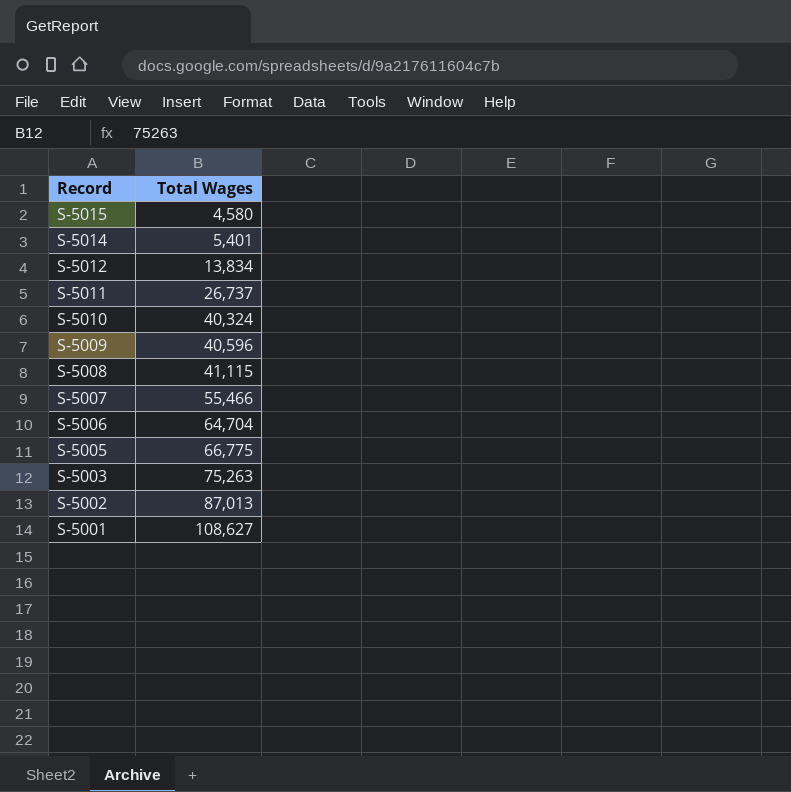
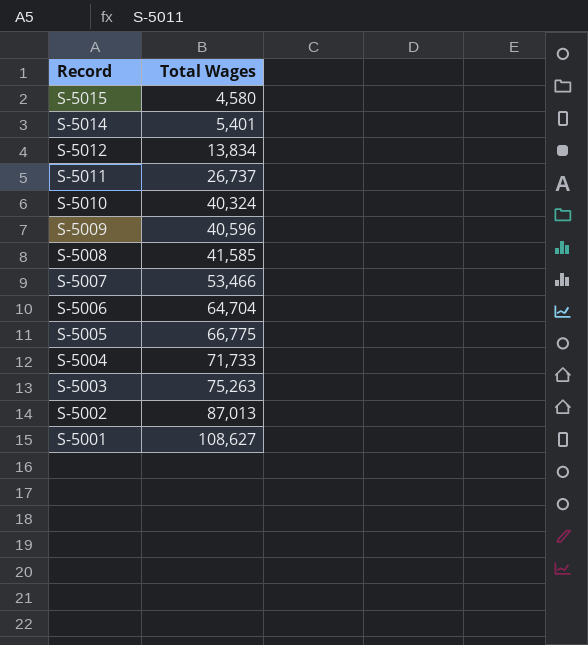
S-5008 | Total Wages: 41,115 -> 41,585
S-5007 | Total Wages: 55,466 -> 53,466
row S-5004: none -> 71,733

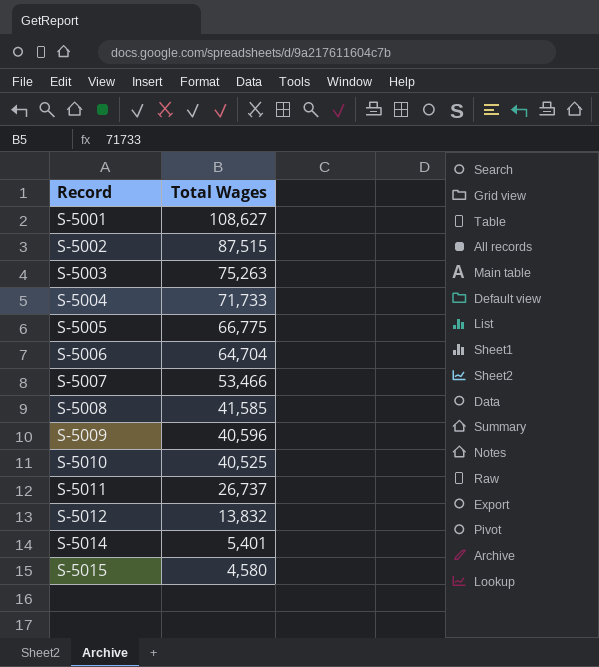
row order: Record descending -> Record ascending
S-5002 | Total Wages: 87,013 -> 87,515
S-5010 | Total Wages: 40,324 -> 40,525
S-5012 | Total Wages: 13,834 -> 13,832

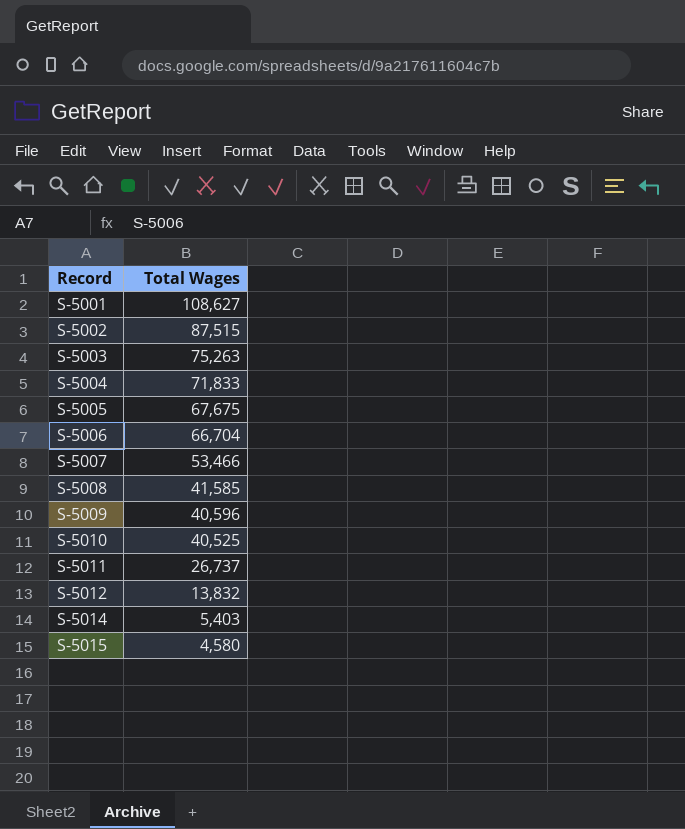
S-5004 | Total Wages: 71,733 -> 71,833
S-5005 | Total Wages: 66,775 -> 67,675
S-5006 | Total Wages: 64,704 -> 66,704
S-5014 | Total Wages: 5,401 -> 5,403

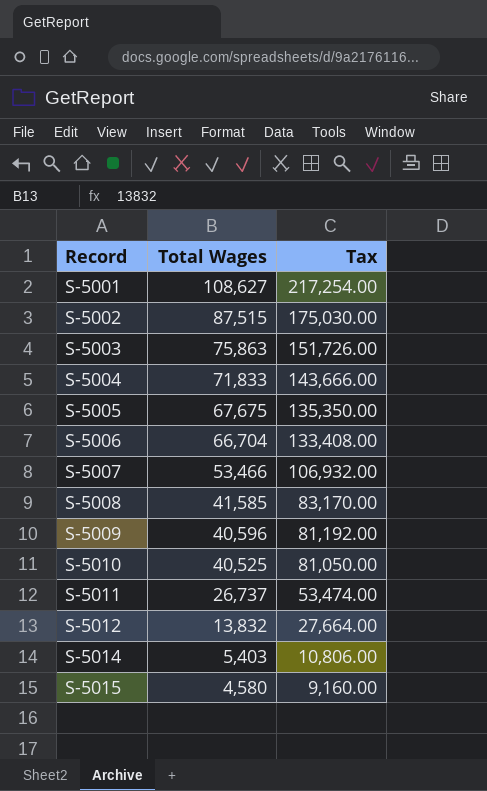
column Tax | formula: none -> [Total Wages] * 2
S-5003 | Total Wages: 75,263 -> 75,863

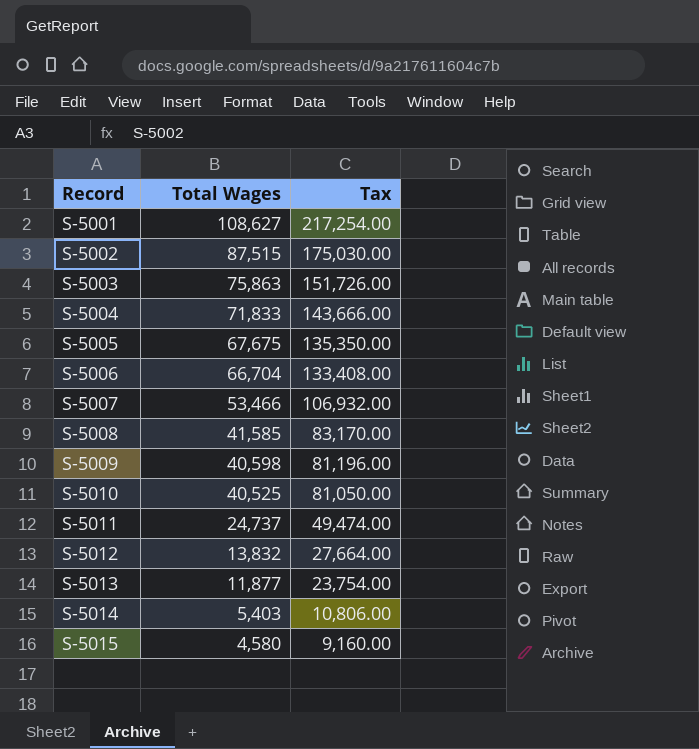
S-5009 | Total Wages: 40,596 -> 40,598
S-5009 | Tax: 81,192.00 -> 81,196.00
S-5011 | Total Wages: 26,737 -> 24,737
S-5011 | Tax: 53,474.00 -> 49,474.00
row S-5013: none -> 11,877 | 23,754.00

